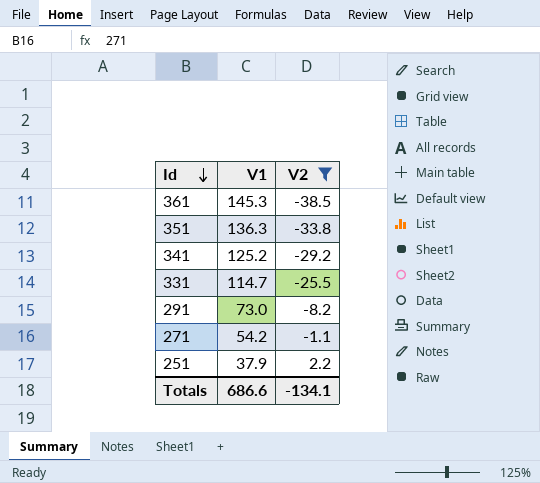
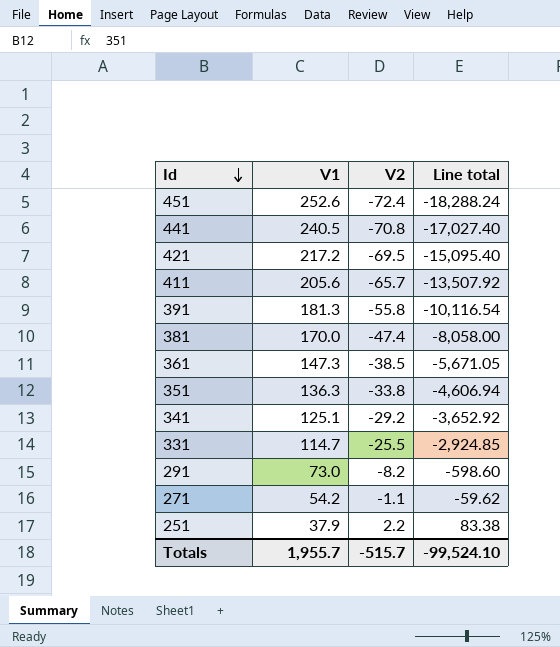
filter: V2 >= -38.5 -> none
column Line total | formula: none -> [V1] * [V2]
361 | V1: 145.3 -> 147.3
341 | V1: 125.2 -> 125.1
Totals | V1: 686.6 -> 1,955.7
Totals | V2: -134.1 -> -515.7

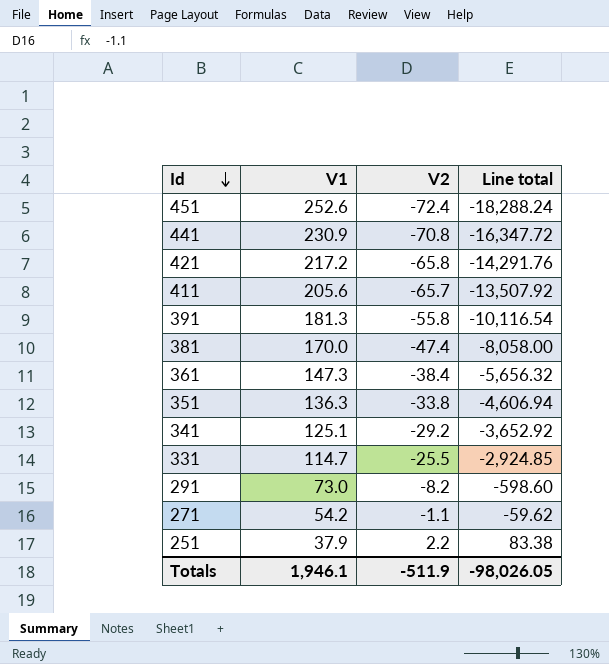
441 | V1: 240.5 -> 230.9
441 | Line total: -17,027.40 -> -16,347.72
421 | V2: -69.5 -> -65.8
421 | Line total: -15,095.40 -> -14,291.76
361 | V2: -38.5 -> -38.4
361 | Line total: -5,671.05 -> -5,656.32
Totals | V1: 1,955.7 -> 1,946.1
Totals | V2: -515.7 -> -511.9
Totals | Line total: -99,524.10 -> -98,026.05

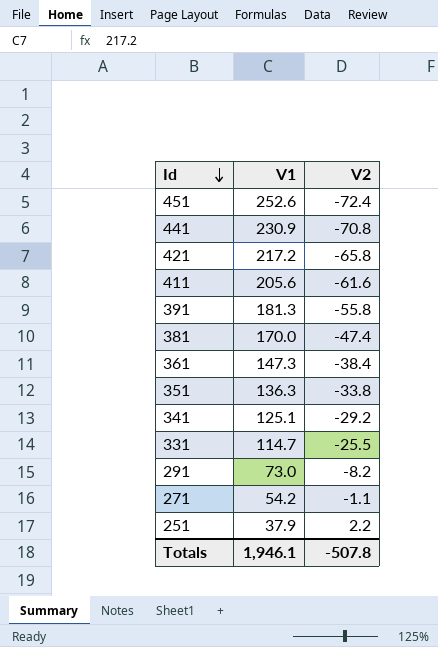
column Line total | formula: [V1] * [V2] -> none
411 | V2: -65.7 -> -61.6
Totals | V2: -511.9 -> -507.8

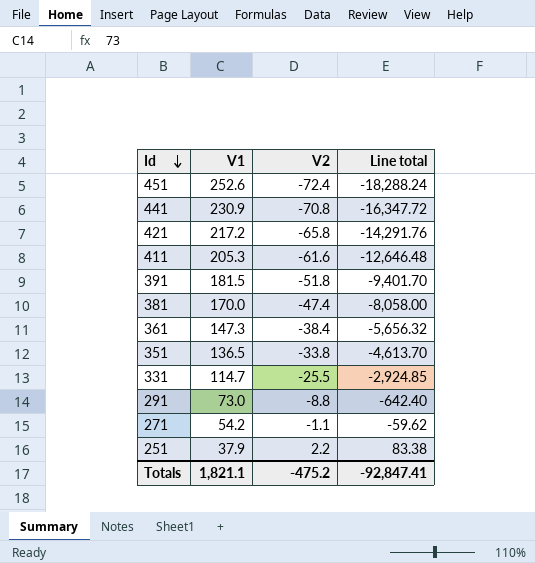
column Line total | formula: none -> [V1] * [V2]
row 341: 125.1 | -29.2 -> none
411 | V1: 205.6 -> 205.3
391 | V1: 181.3 -> 181.5
391 | V2: -55.8 -> -51.8
351 | V1: 136.3 -> 136.5
291 | V2: -8.2 -> -8.8
Totals | V1: 1,946.1 -> 1,821.1
Totals | V2: -507.8 -> -475.2

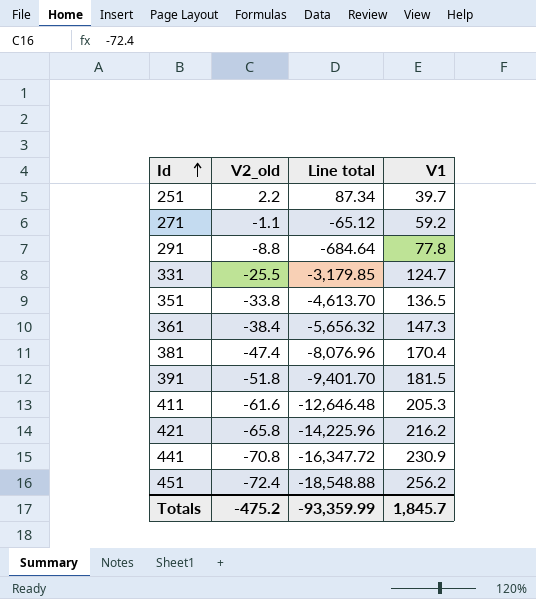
row order: Id descending -> Id ascending
column name: V2 -> V2_old
column V1 | position: 2 -> 4
251 | Line total: 83.38 -> 87.34
251 | V1: 37.9 -> 39.7
271 | Line total: -59.62 -> -65.12
271 | V1: 54.2 -> 59.2
291 | Line total: -642.40 -> -684.64
291 | V1: 73.0 -> 77.8
331 | Line total: -2,924.85 -> -3,179.85
331 | V1: 114.7 -> 124.7
381 | Line total: -8,058.00 -> -8,076.96
381 | V1: 170.0 -> 170.4
421 | Line total: -14,291.76 -> -14,225.96
421 | V1: 217.2 -> 216.2
451 | Line total: -18,288.24 -> -18,548.88
451 | V1: 252.6 -> 256.2
Totals | Line total: -92,847.41 -> -93,359.99
Totals | V1: 1,821.1 -> 1,845.7

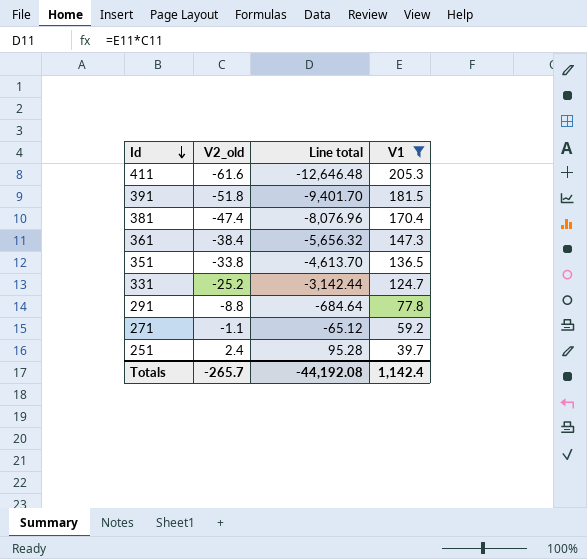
filter: none -> V1 <= 205.3
row order: Id ascending -> Id descending
331 | V2_old: -25.5 -> -25.2
331 | Line total: -3,179.85 -> -3,142.44
251 | V2_old: 2.2 -> 2.4
251 | Line total: 87.34 -> 95.28
Totals | V2_old: -475.2 -> -265.7
Totals | Line total: -93,359.99 -> -44,192.08
Totals | V1: 1,845.7 -> 1,142.4

